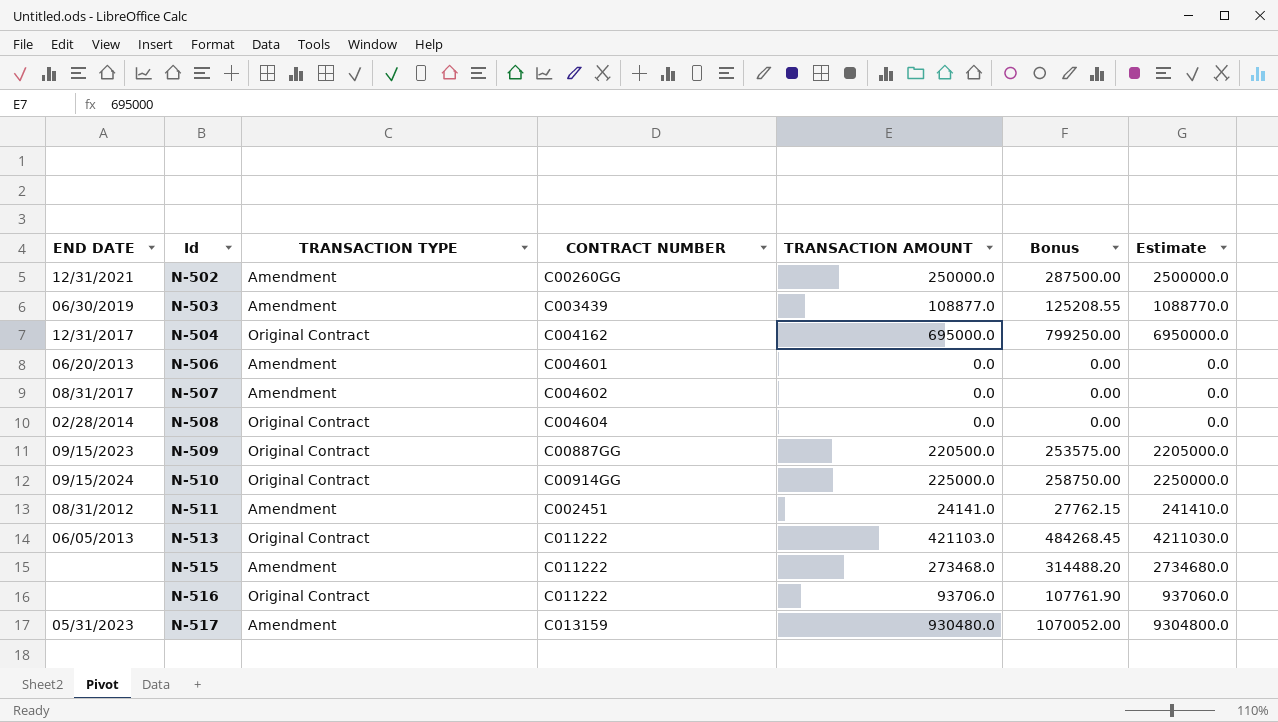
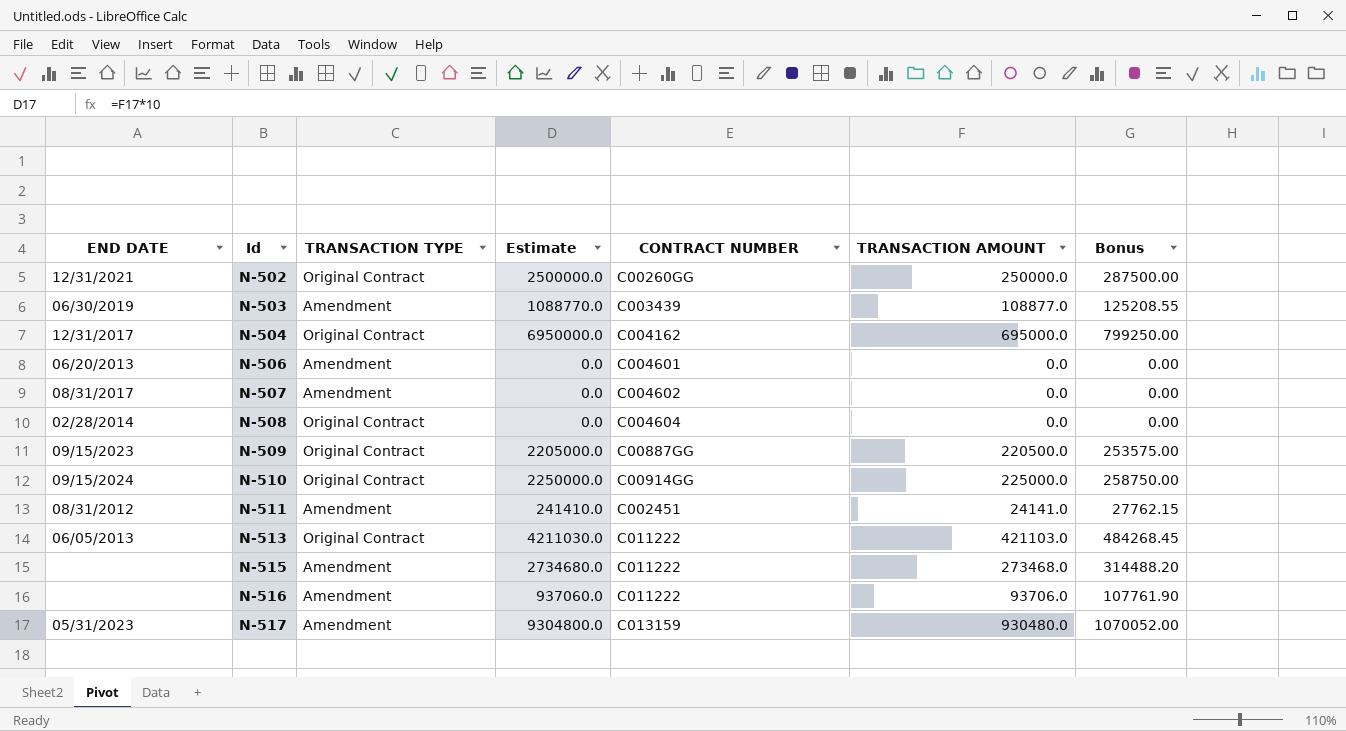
column Estimate | position: 7 -> 4
N-502 | TRANSACTION TYPE: Amendment -> Original Contract
N-516 | TRANSACTION TYPE: Original Contract -> Amendment

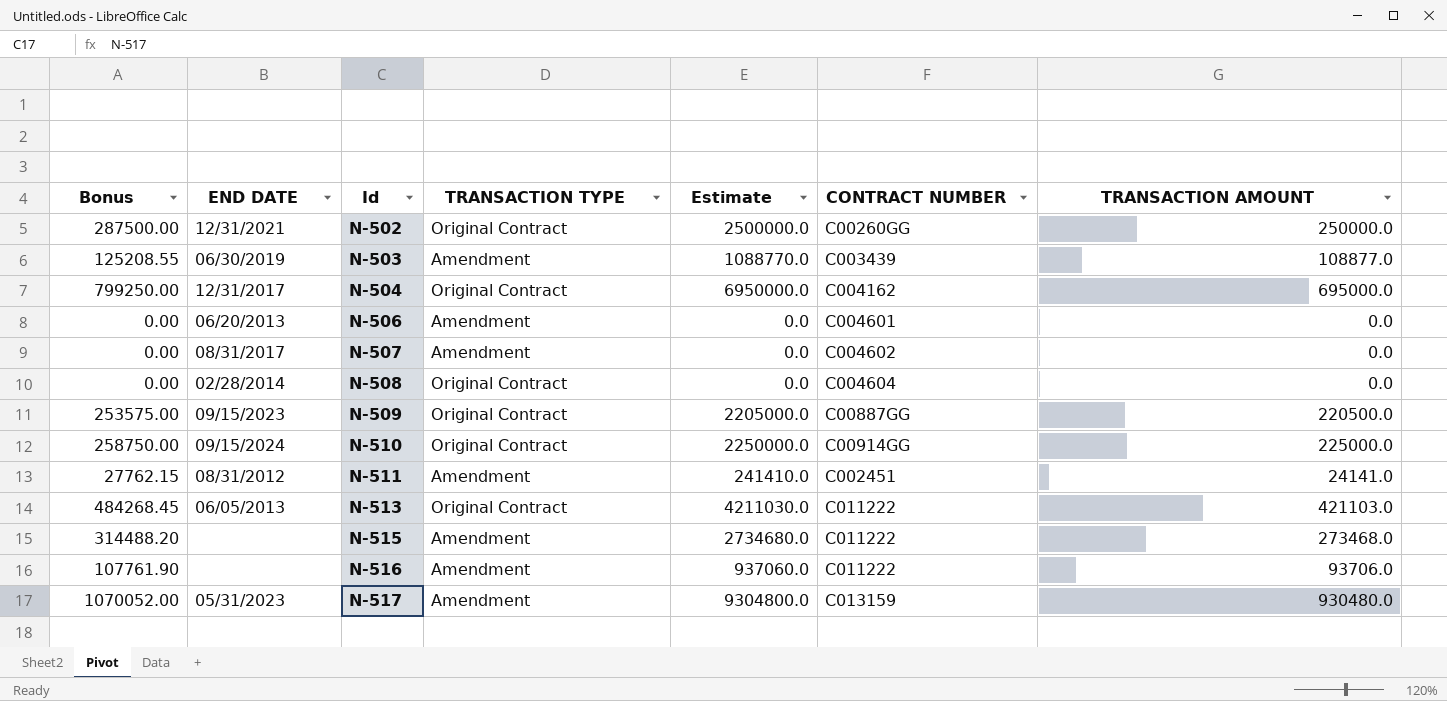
column Bonus | position: 7 -> 1

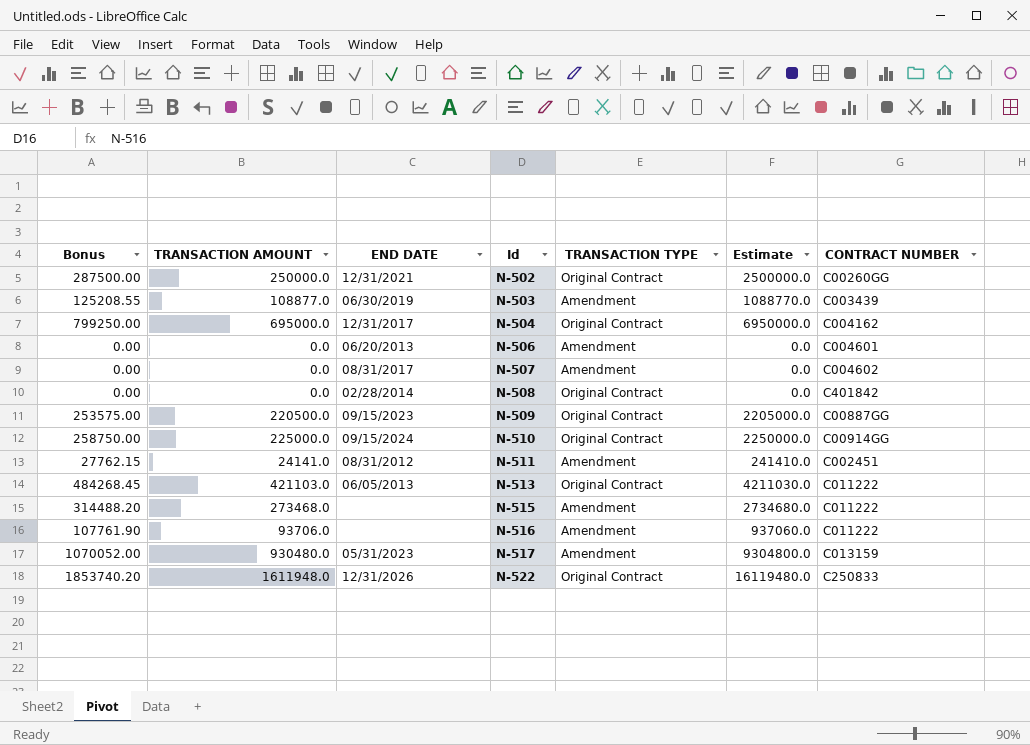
column TRANSACTION AMOUNT | position: 7 -> 2
N-508 | CONTRACT NUMBER: C004604 -> C401842
row N-522: none -> 1853740.20 | 1611948.0 | 12/31/2026 | Original Contract | 16119480.0 | C250833

